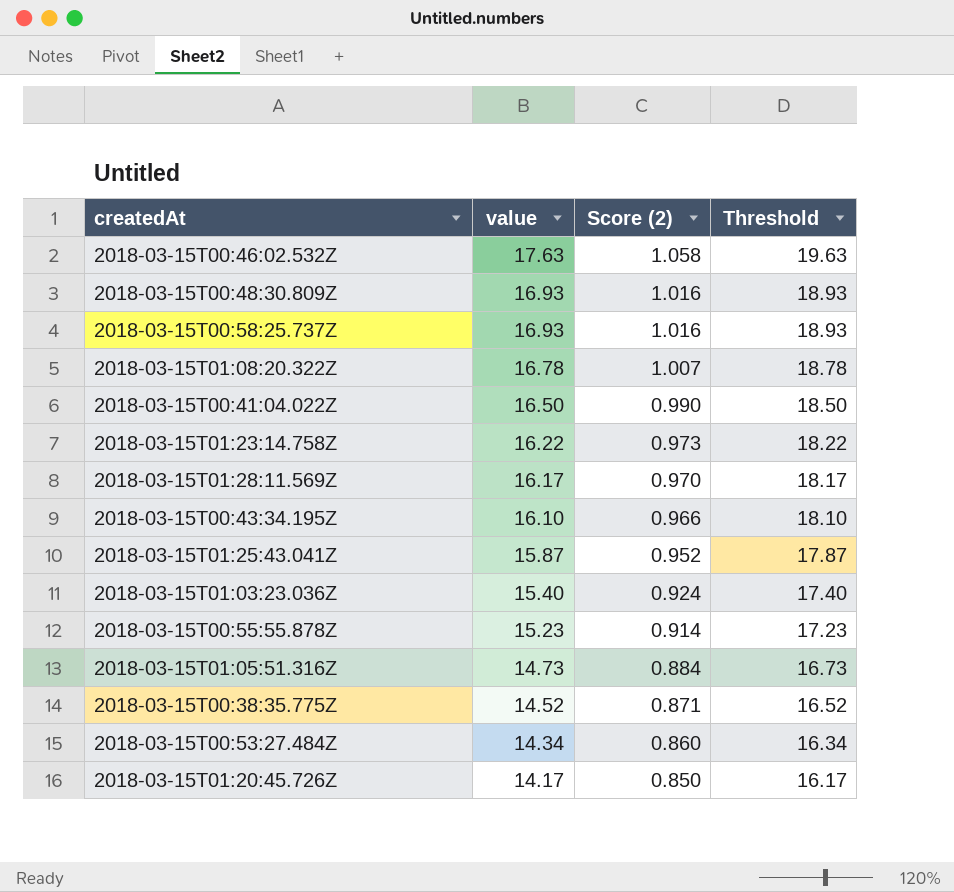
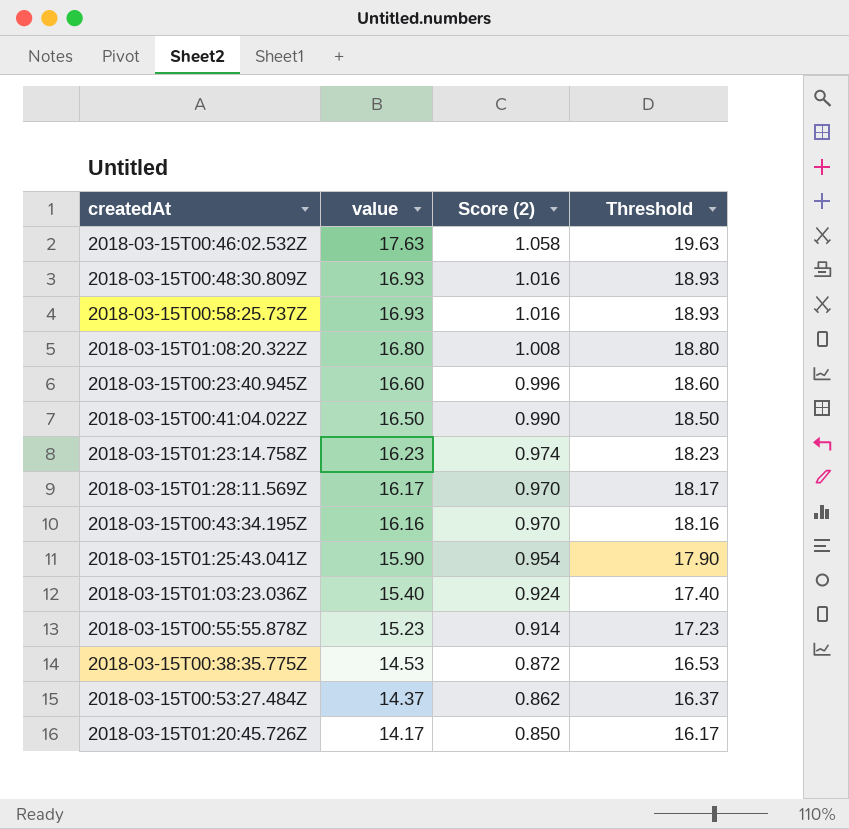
row 2018-03-15T01:05:51.316Z: 14.73 | 0.884 | 16.73 -> none
2018-03-15T01:08:20.322Z | value: 16.78 -> 16.80
2018-03-15T01:08:20.322Z | Score (2): 1.007 -> 1.008
2018-03-15T01:08:20.322Z | Threshold: 18.78 -> 18.80
row 2018-03-15T00:23:40.945Z: none -> 16.60 | 0.996 | 18.60
2018-03-15T01:23:14.758Z | value: 16.22 -> 16.23
2018-03-15T01:23:14.758Z | Score (2): 0.973 -> 0.974
2018-03-15T01:23:14.758Z | Threshold: 18.22 -> 18.23
2018-03-15T00:43:34.195Z | value: 16.10 -> 16.16
2018-03-15T00:43:34.195Z | Score (2): 0.966 -> 0.970
2018-03-15T00:43:34.195Z | Threshold: 18.10 -> 18.16
2018-03-15T01:25:43.041Z | value: 15.87 -> 15.90
2018-03-15T01:25:43.041Z | Score (2): 0.952 -> 0.954
2018-03-15T01:25:43.041Z | Threshold: 17.87 -> 17.90
2018-03-15T00:38:35.775Z | value: 14.52 -> 14.53
2018-03-15T00:38:35.775Z | Score (2): 0.871 -> 0.872
2018-03-15T00:38:35.775Z | Threshold: 16.52 -> 16.53
2018-03-15T00:53:27.484Z | value: 14.34 -> 14.37
2018-03-15T00:53:27.484Z | Score (2): 0.860 -> 0.862
2018-03-15T00:53:27.484Z | Threshold: 16.34 -> 16.37

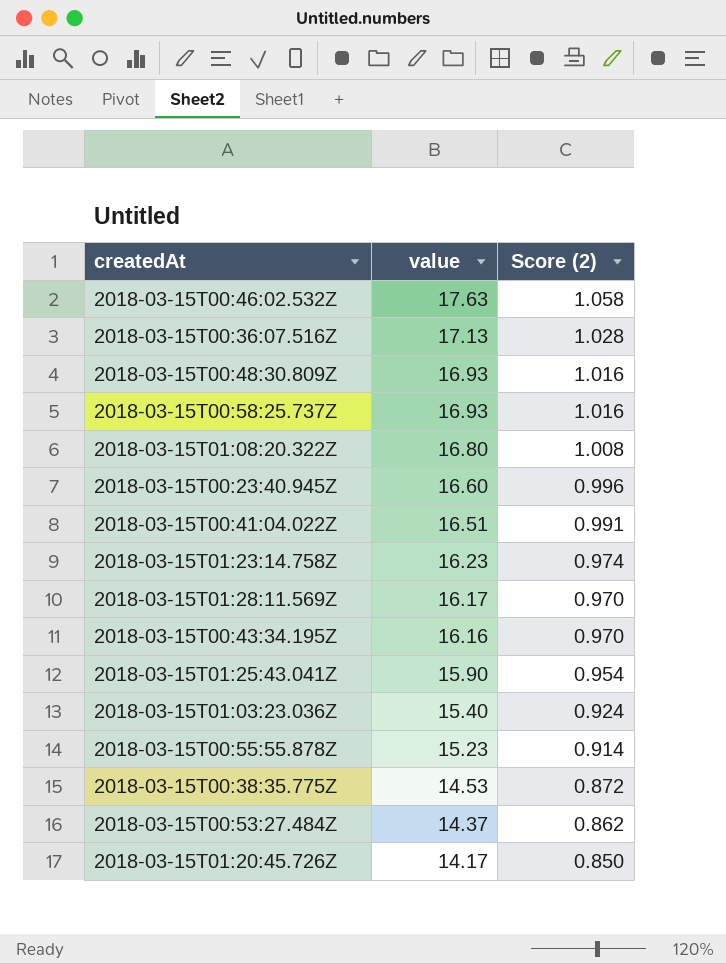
column Threshold | formula: [value] + 2 -> none
row 2018-03-15T00:36:07.516Z: none -> 17.13 | 1.028
2018-03-15T00:41:04.022Z | value: 16.50 -> 16.51
2018-03-15T00:41:04.022Z | Score (2): 0.990 -> 0.991

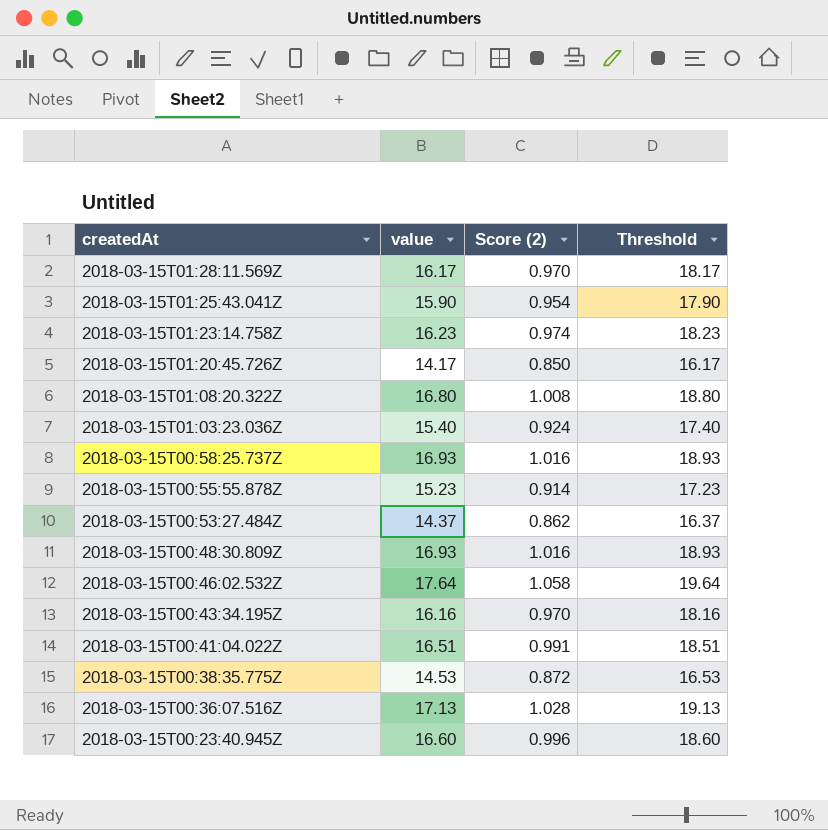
row order: value descending -> createdAt descending
column Threshold | formula: none -> [value] + 2
2018-03-15T00:46:02.532Z | value: 17.63 -> 17.64

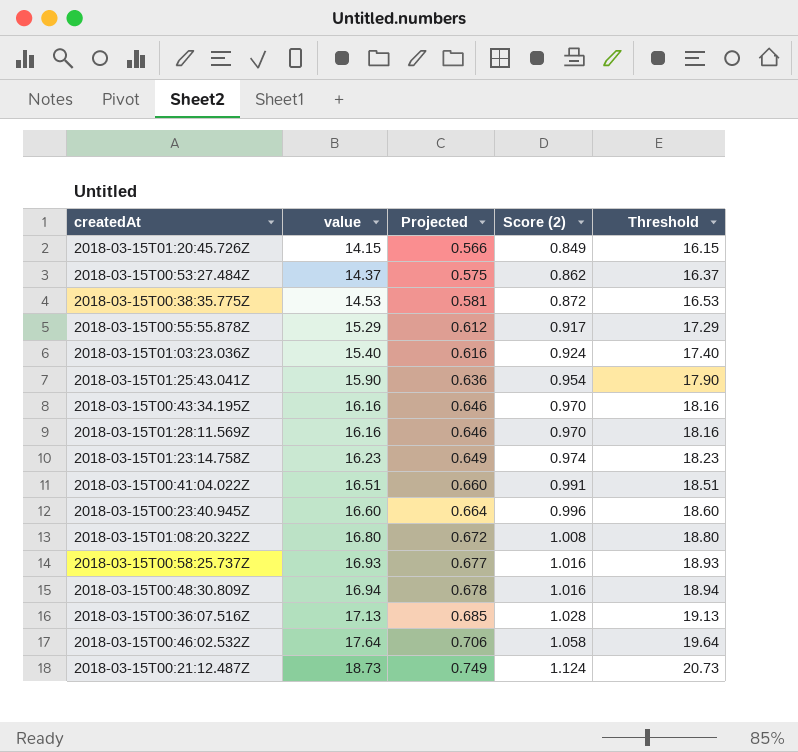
row order: createdAt descending -> value ascending
column Projected | formula: none -> [value] * 0.04
2018-03-15T01:20:45.726Z | value: 14.17 -> 14.15
2018-03-15T01:20:45.726Z | Score (2): 0.850 -> 0.849
2018-03-15T01:20:45.726Z | Threshold: 16.17 -> 16.15
2018-03-15T00:55:55.878Z | value: 15.23 -> 15.29
2018-03-15T00:55:55.878Z | Score (2): 0.914 -> 0.917
2018-03-15T00:55:55.878Z | Threshold: 17.23 -> 17.29
2018-03-15T01:28:11.569Z | value: 16.17 -> 16.16
2018-03-15T01:28:11.569Z | Threshold: 18.17 -> 18.16
2018-03-15T00:48:30.809Z | value: 16.93 -> 16.94
2018-03-15T00:48:30.809Z | Threshold: 18.93 -> 18.94
row 2018-03-15T00:21:12.487Z: none -> 18.73 | 0.749 | 1.124 | 20.73

